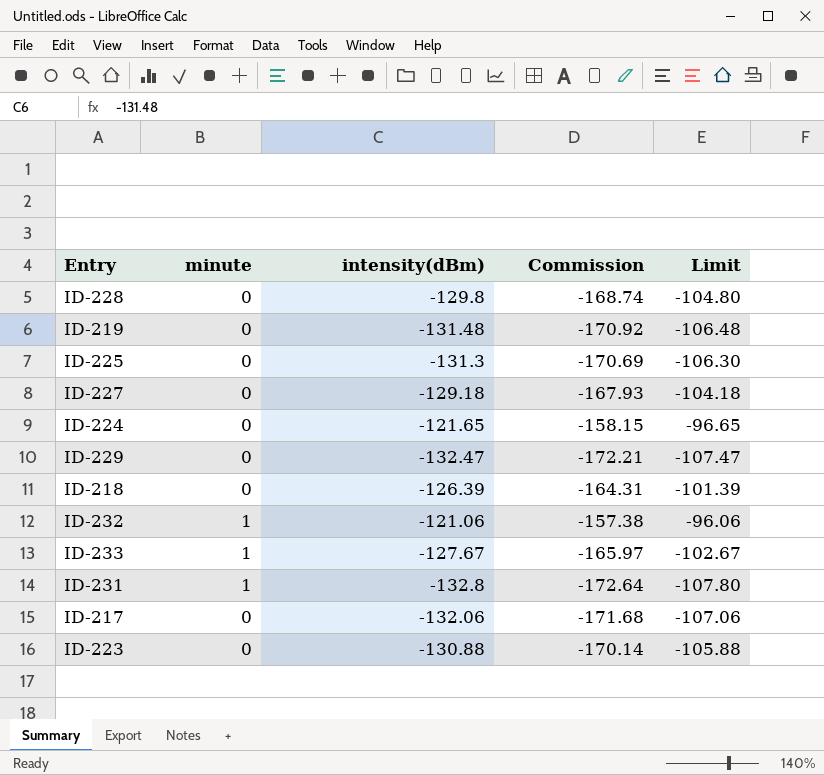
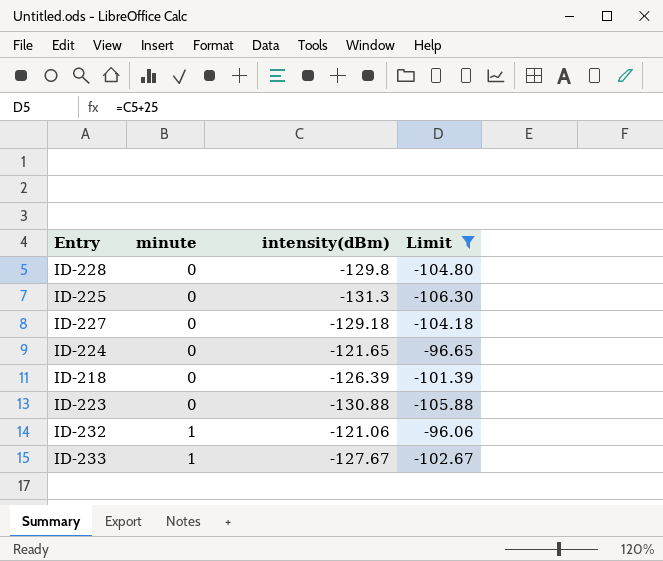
filter: none -> Limit >= -106.30
row order: none -> minute ascending
column Commission | formula: [intensity(dBm)] * 1.3 -> none

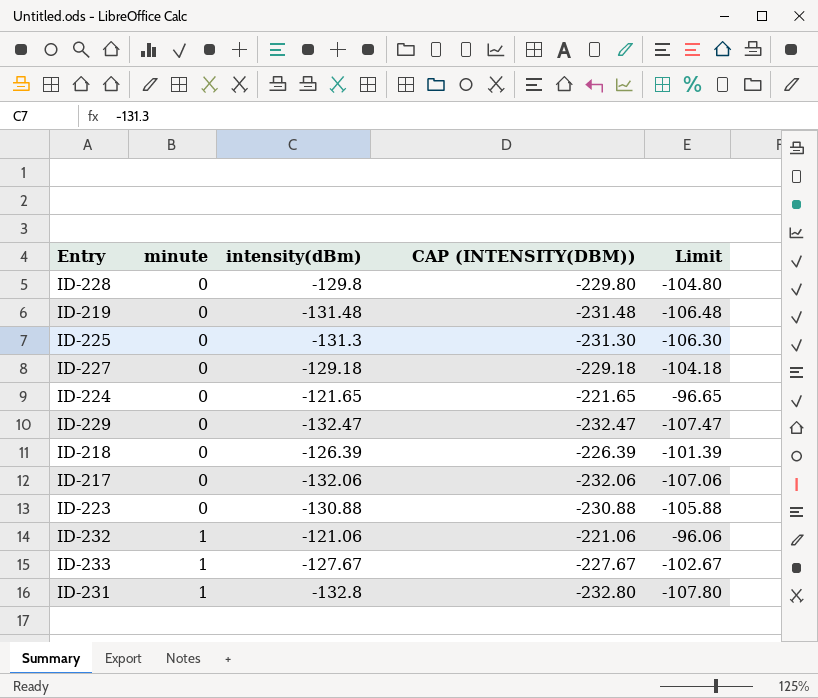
filter: Limit >= -106.30 -> none
column CAP (INTENSITY(DBM)) | formula: none -> [intensity(dBm)] - 100

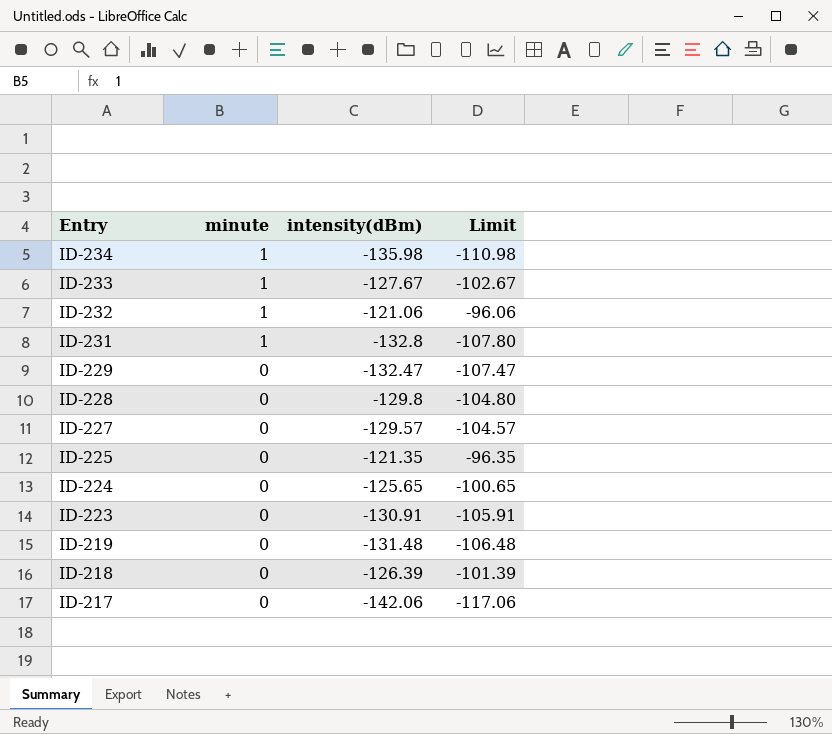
row order: minute ascending -> Entry descending
column CAP (INTENSITY(DBM)) | formula: [intensity(dBm)] - 100 -> none
row ID-234: none -> 1 | -135.98 | -110.98
ID-227 | intensity(dBm): -129.18 -> -129.57
ID-227 | Limit: -104.18 -> -104.57
ID-225 | intensity(dBm): -131.3 -> -121.35
ID-225 | Limit: -106.30 -> -96.35
ID-224 | intensity(dBm): -121.65 -> -125.65
ID-224 | Limit: -96.65 -> -100.65
ID-223 | intensity(dBm): -130.88 -> -130.91
ID-223 | Limit: -105.88 -> -105.91
ID-217 | intensity(dBm): -132.06 -> -142.06
ID-217 | Limit: -107.06 -> -117.06

